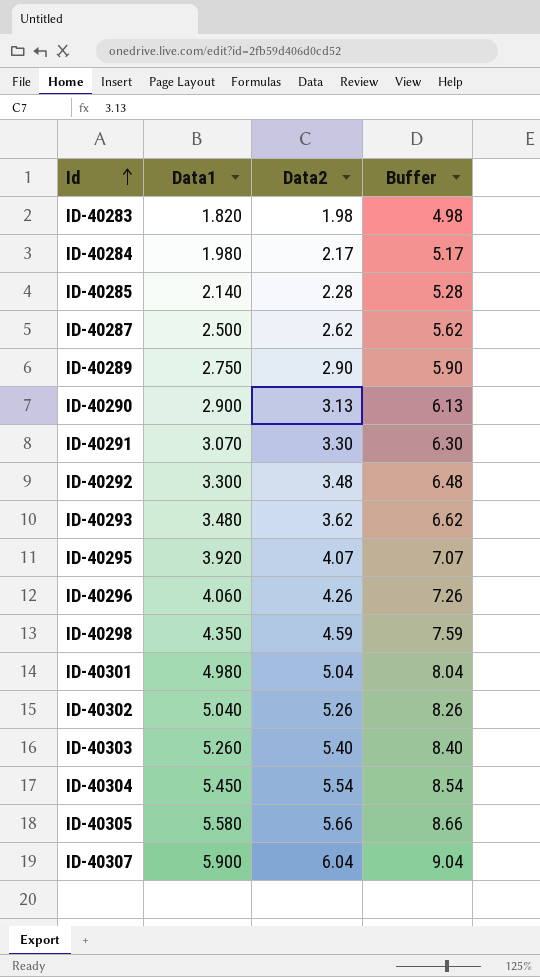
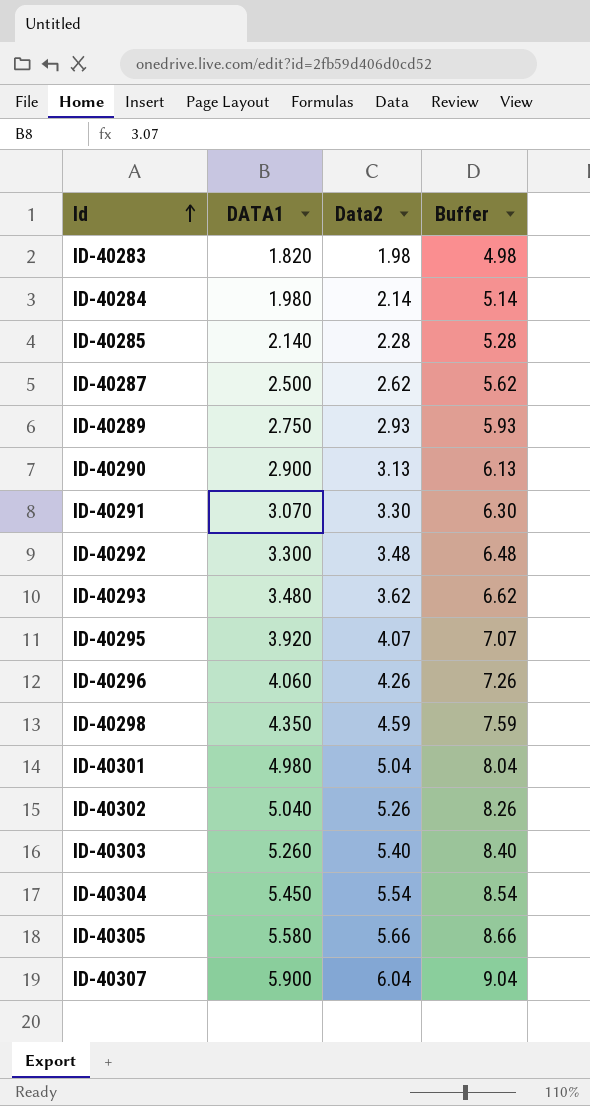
column name: Data1 -> DATA1
ID-40284 | Data2: 2.17 -> 2.14
ID-40284 | Buffer: 5.17 -> 5.14
ID-40289 | Data2: 2.90 -> 2.93
ID-40289 | Buffer: 5.90 -> 5.93

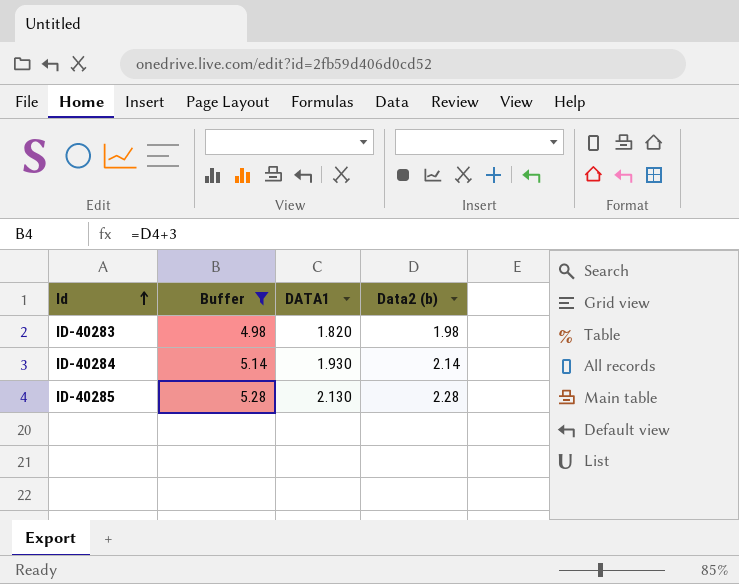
filter: none -> Buffer <= 5.28
column Buffer | position: 4 -> 2
column name: Data2 -> Data2 (b)
ID-40284 | DATA1: 1.980 -> 1.930
ID-40285 | DATA1: 2.140 -> 2.130

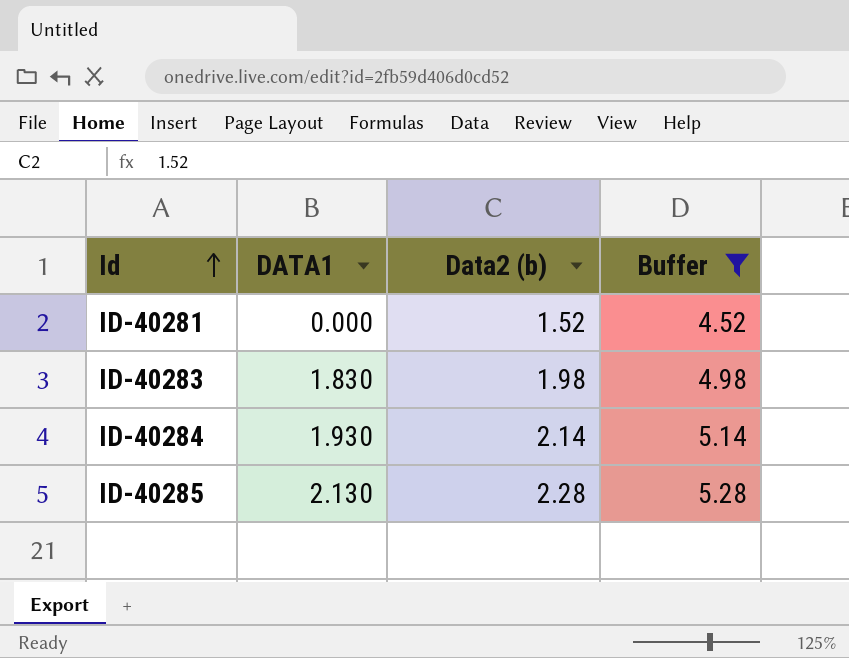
column Buffer | position: 2 -> 4
row ID-40281: none -> 0.000 | 1.52 | 4.52
ID-40283 | DATA1: 1.820 -> 1.830

